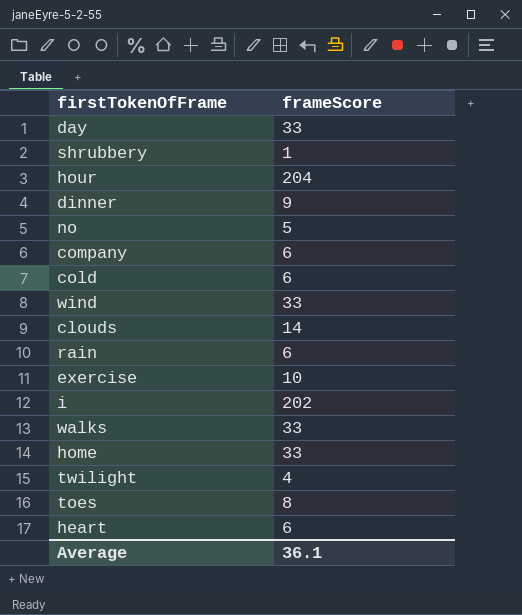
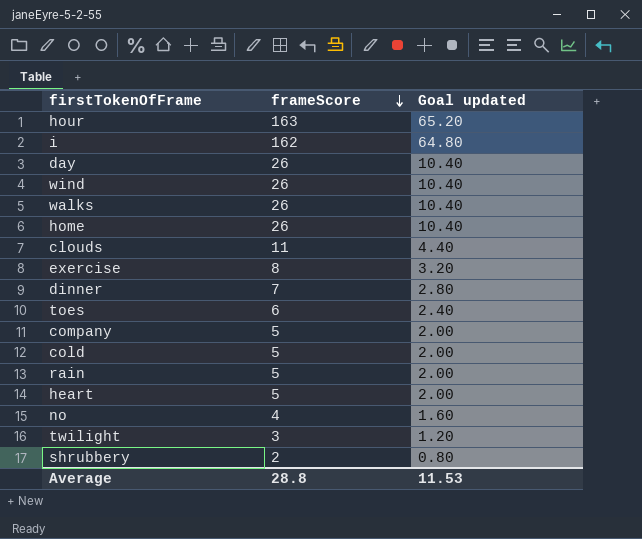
row order: none -> frameScore descending
column Goal updated | formula: none -> [frameScore] * 0.4
hour | frameScore: 204 -> 163
i | frameScore: 202 -> 162
day | frameScore: 33 -> 26
wind | frameScore: 33 -> 26
walks | frameScore: 33 -> 26
home | frameScore: 33 -> 26
clouds | frameScore: 14 -> 11
exercise | frameScore: 10 -> 8
dinner | frameScore: 9 -> 7
toes | frameScore: 8 -> 6
company | frameScore: 6 -> 5
cold | frameScore: 6 -> 5
rain | frameScore: 6 -> 5
heart | frameScore: 6 -> 5
no | frameScore: 5 -> 4
twilight | frameScore: 4 -> 3
shrubbery | frameScore: 1 -> 2
Average | frameScore: 36.1 -> 28.8

